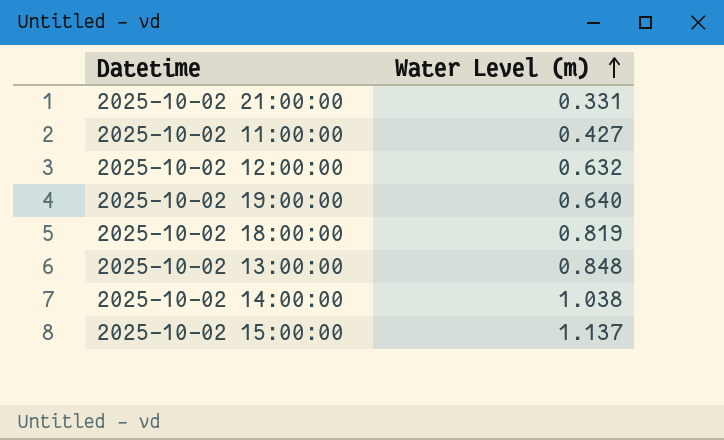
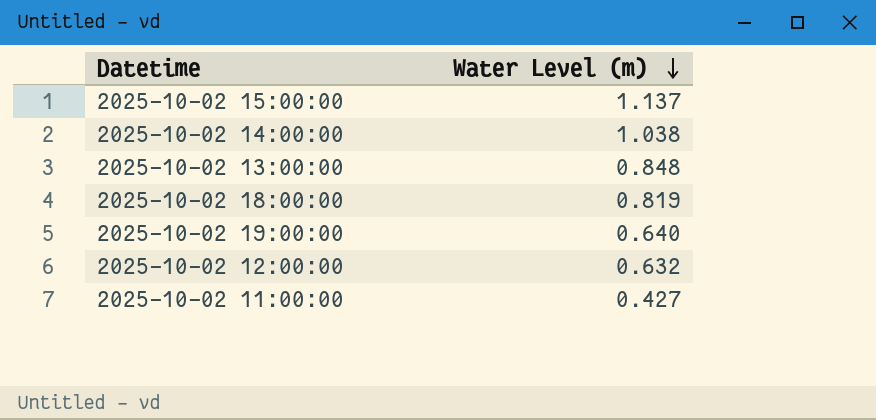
row order: Water Level (m) ascending -> Water Level (m) descending
row 2025-10-02 21:00:00: 0.331 -> none

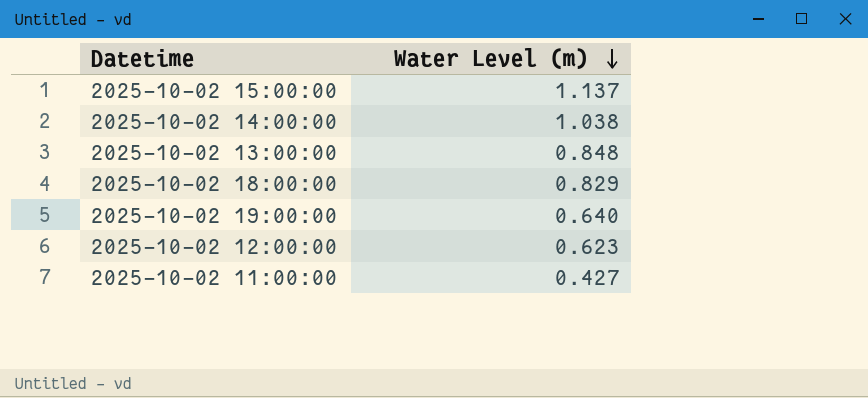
2025-10-02 18:00:00 | Water Level (m): 0.819 -> 0.829
2025-10-02 12:00:00 | Water Level (m): 0.632 -> 0.623

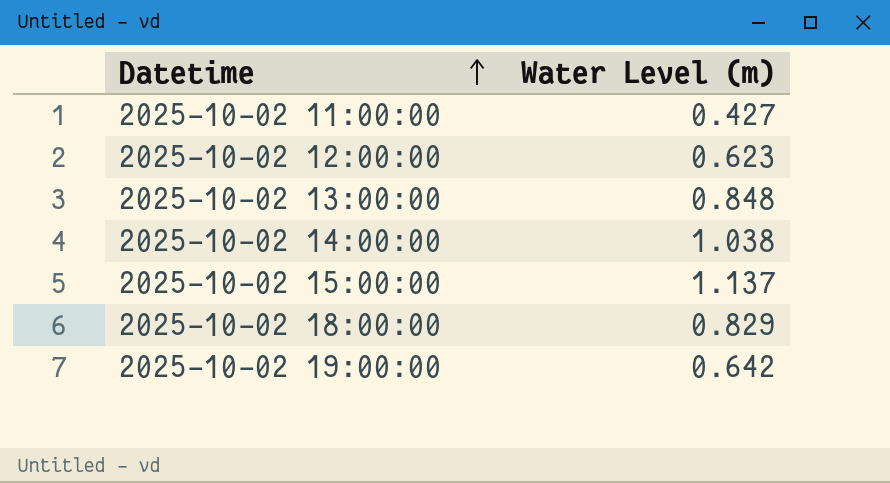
row order: Water Level (m) descending -> Datetime ascending
2025-10-02 19:00:00 | Water Level (m): 0.640 -> 0.642

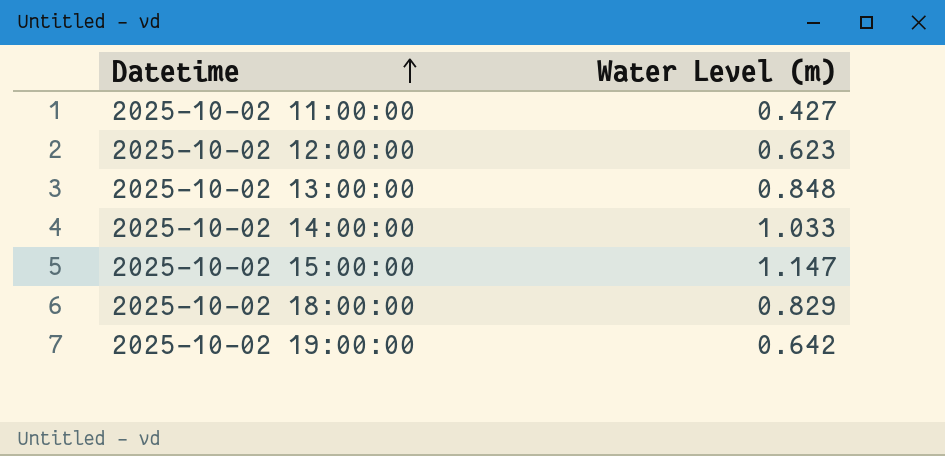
2025-10-02 14:00:00 | Water Level (m): 1.038 -> 1.033
2025-10-02 15:00:00 | Water Level (m): 1.137 -> 1.147

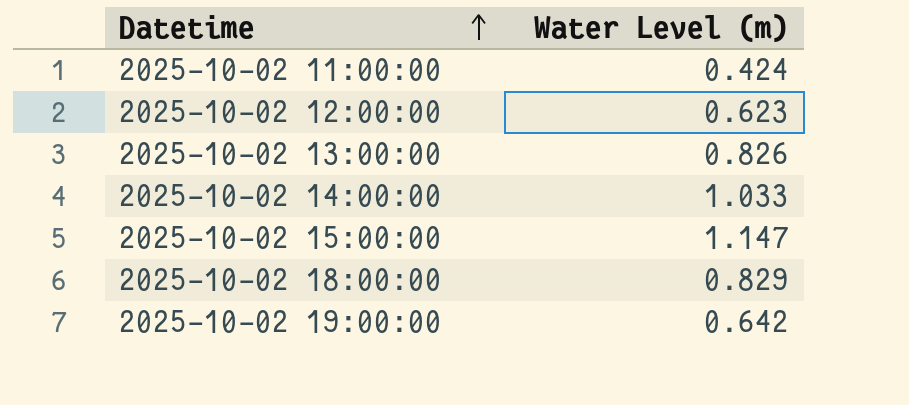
2025-10-02 11:00:00 | Water Level (m): 0.427 -> 0.424
2025-10-02 13:00:00 | Water Level (m): 0.848 -> 0.826

